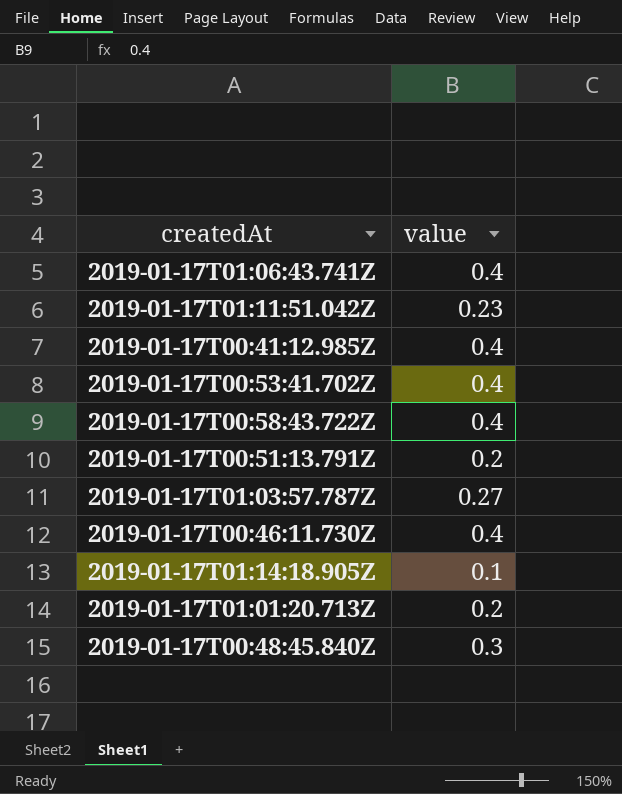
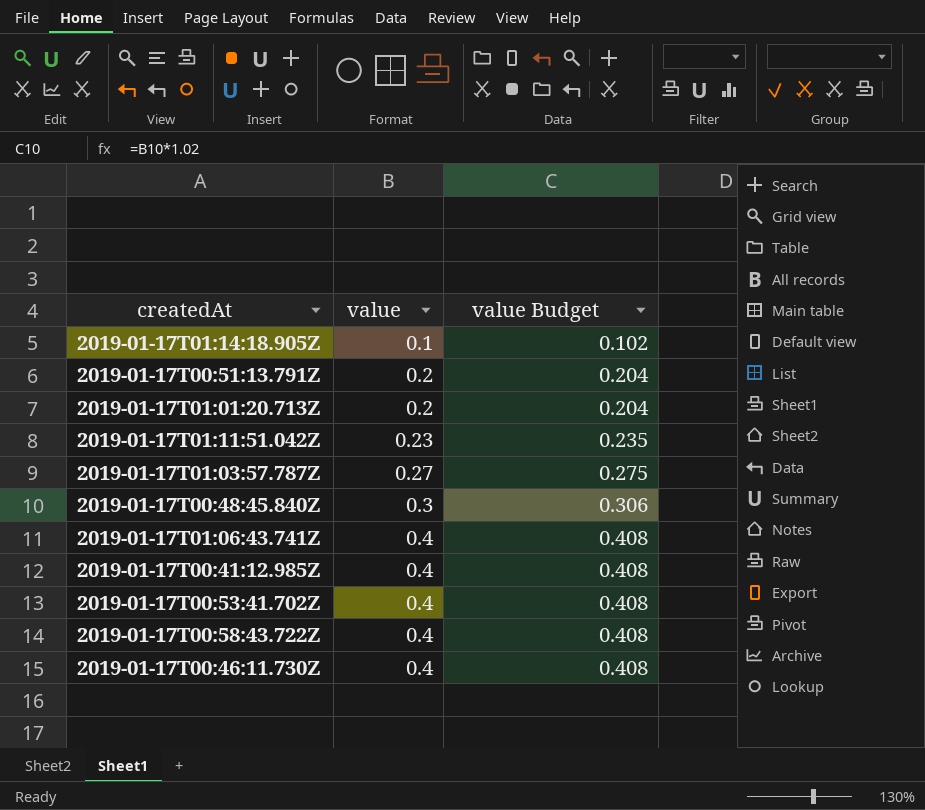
row order: none -> value ascending
column value Budget | formula: none -> [value] * 1.02

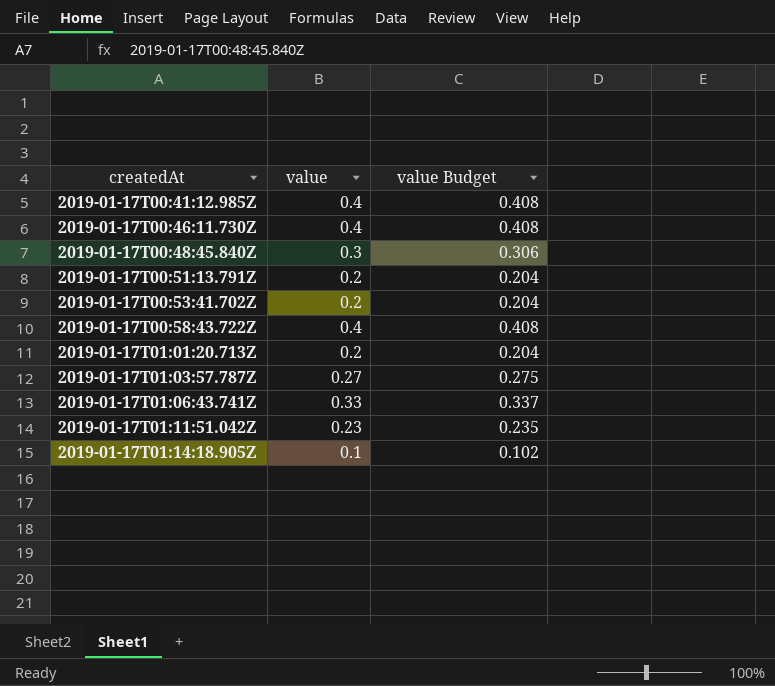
row order: value ascending -> createdAt ascending
2019-01-17T00:53:41.702Z | value: 0.4 -> 0.2
2019-01-17T00:53:41.702Z | value Budget: 0.408 -> 0.204
2019-01-17T01:06:43.741Z | value: 0.4 -> 0.33
2019-01-17T01:06:43.741Z | value Budget: 0.408 -> 0.337

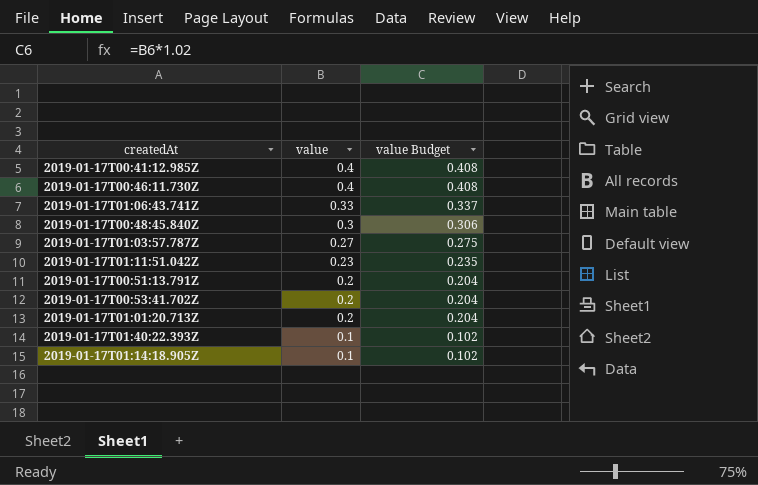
row order: createdAt ascending -> value descending
row 2019-01-17T00:58:43.722Z: 0.4 | 0.408 -> none
row 2019-01-17T01:40:22.393Z: none -> 0.1 | 0.102

